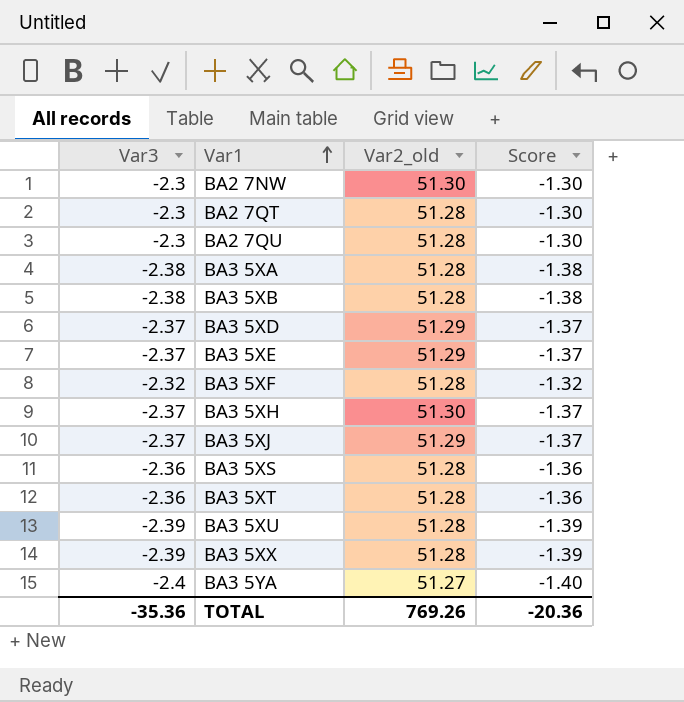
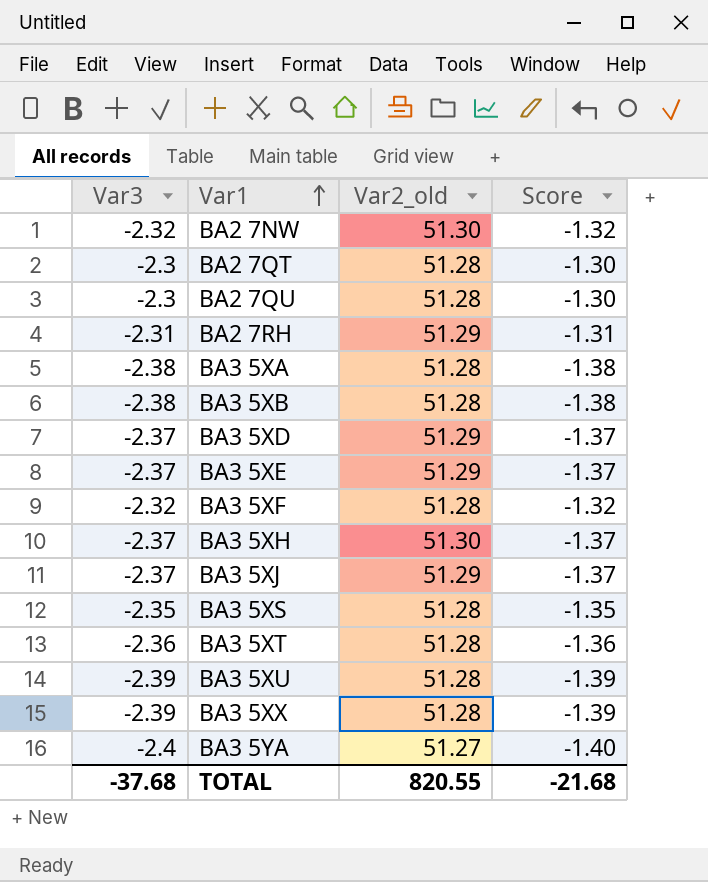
BA2 7NW | Var3: -2.3 -> -2.32
BA2 7NW | Score: -1.30 -> -1.32
row BA2 7RH: none -> -2.31 | 51.29 | -1.31
BA3 5XS | Var3: -2.36 -> -2.35
BA3 5XS | Score: -1.36 -> -1.35
TOTAL | Var3: -35.36 -> -37.68
TOTAL | Var2_old: 769.26 -> 820.55
TOTAL | Score: -20.36 -> -21.68

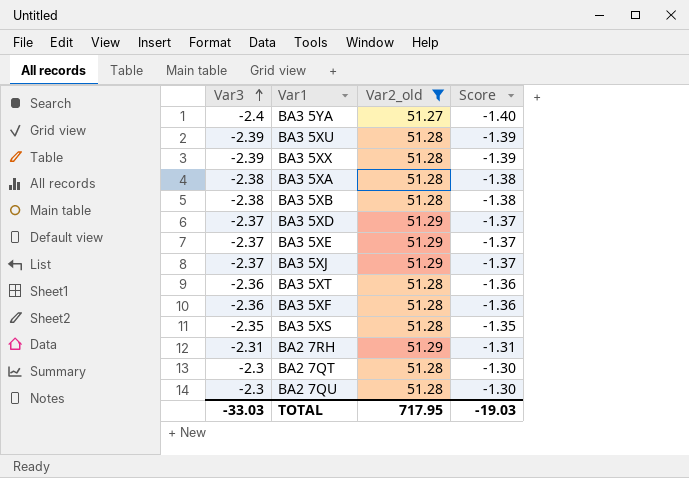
filter: none -> Var2_old != 51.30
row order: Var1 ascending -> Var3 ascending
BA3 5XF | Var3: -2.32 -> -2.36
BA3 5XF | Score: -1.32 -> -1.36
TOTAL | Var3: -37.68 -> -33.03
TOTAL | Var2_old: 820.55 -> 717.95
TOTAL | Score: -21.68 -> -19.03

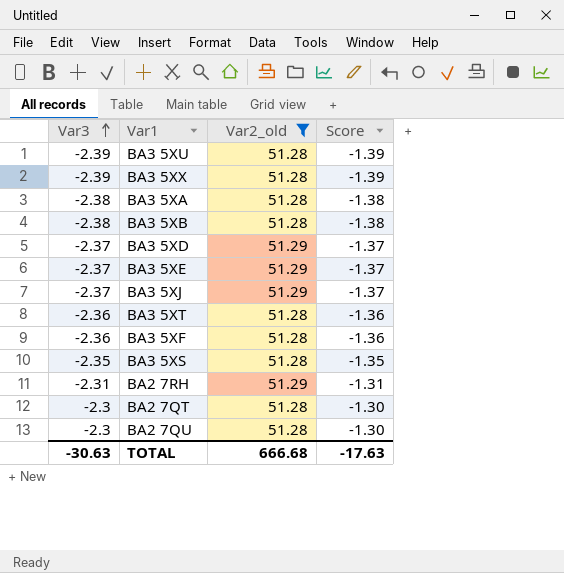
row BA3 5YA: -2.4 | 51.27 | -1.40 -> none
TOTAL | Var3: -33.03 -> -30.63
TOTAL | Var2_old: 717.95 -> 666.68
TOTAL | Score: -19.03 -> -17.63

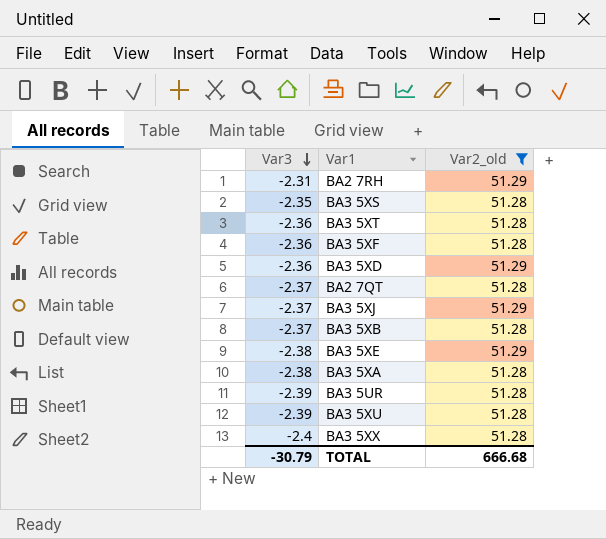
row order: Var3 ascending -> Var3 descending
column Score | formula: [Var3] + 1 -> none
row BA2 7QU: -2.3 | 51.28 | -1.30 -> none
BA3 5XD | Var3: -2.37 -> -2.36
BA2 7QT | Var3: -2.3 -> -2.37
BA3 5XB | Var3: -2.38 -> -2.37
BA3 5XE | Var3: -2.37 -> -2.38
row BA3 5UR: none -> -2.39 | 51.28
BA3 5XX | Var3: -2.39 -> -2.4
TOTAL | Var3: -30.63 -> -30.79

